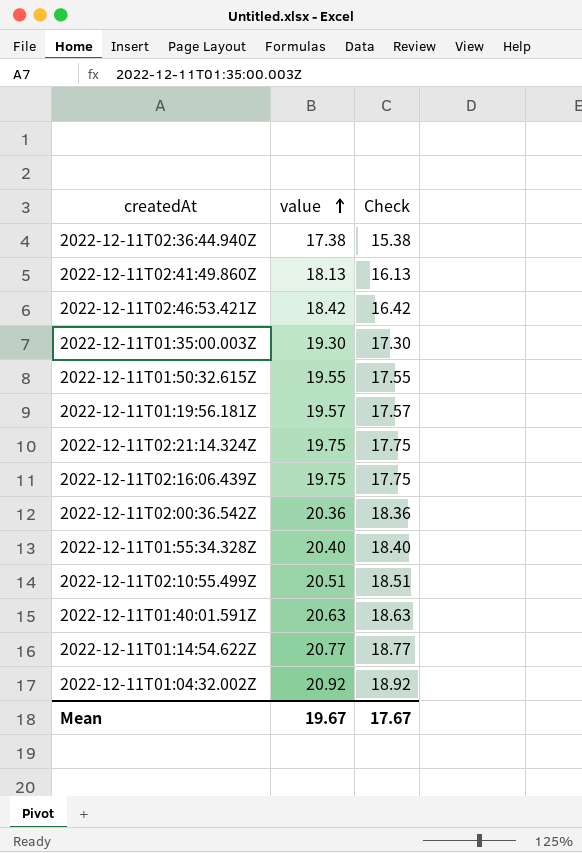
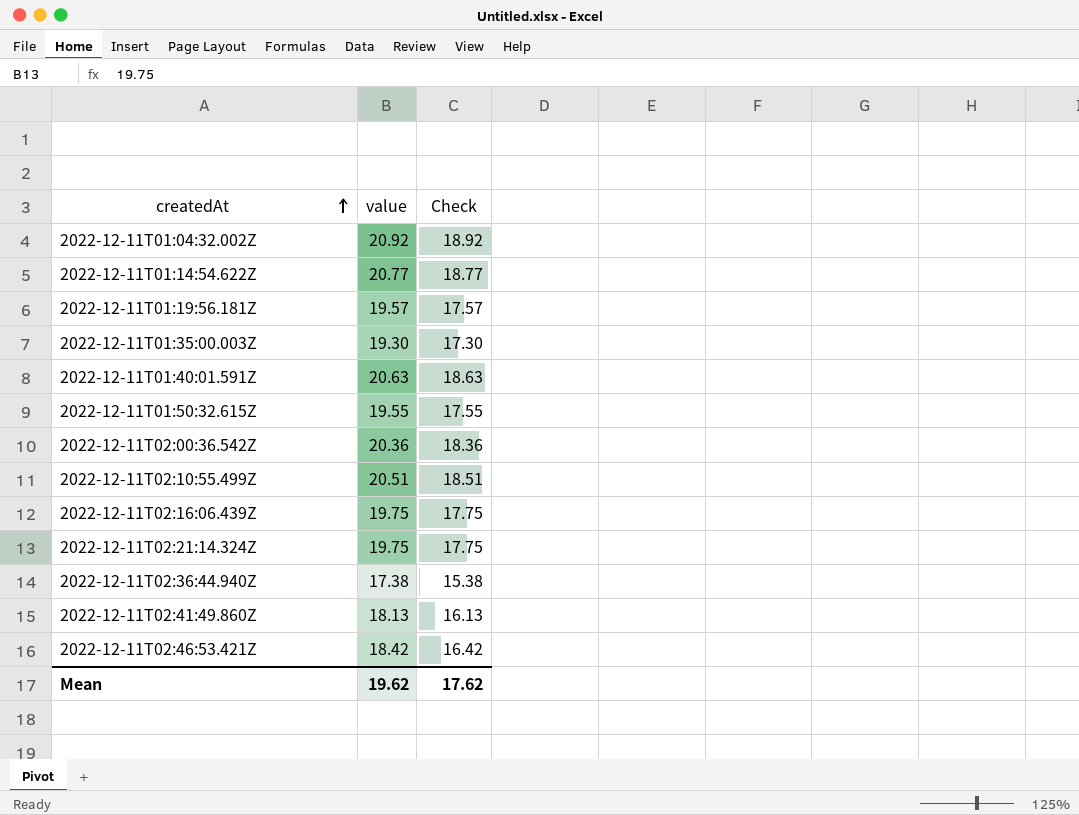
row order: value ascending -> createdAt ascending
row 2022-12-11T01:55:34.328Z: 20.40 | 18.40 -> none
Mean | value: 19.67 -> 19.62
Mean | Check: 17.67 -> 17.62

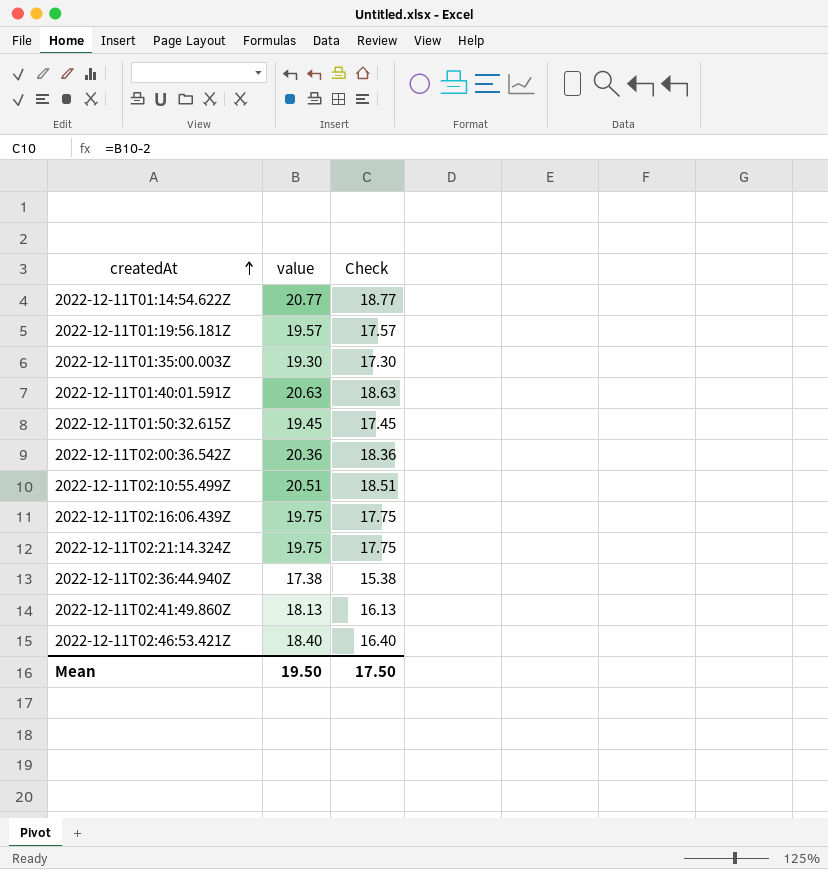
row 2022-12-11T01:04:32.002Z: 20.92 | 18.92 -> none
2022-12-11T01:50:32.615Z | value: 19.55 -> 19.45
2022-12-11T01:50:32.615Z | Check: 17.55 -> 17.45
2022-12-11T02:46:53.421Z | value: 18.42 -> 18.40
2022-12-11T02:46:53.421Z | Check: 16.42 -> 16.40
Mean | value: 19.62 -> 19.50
Mean | Check: 17.62 -> 17.50

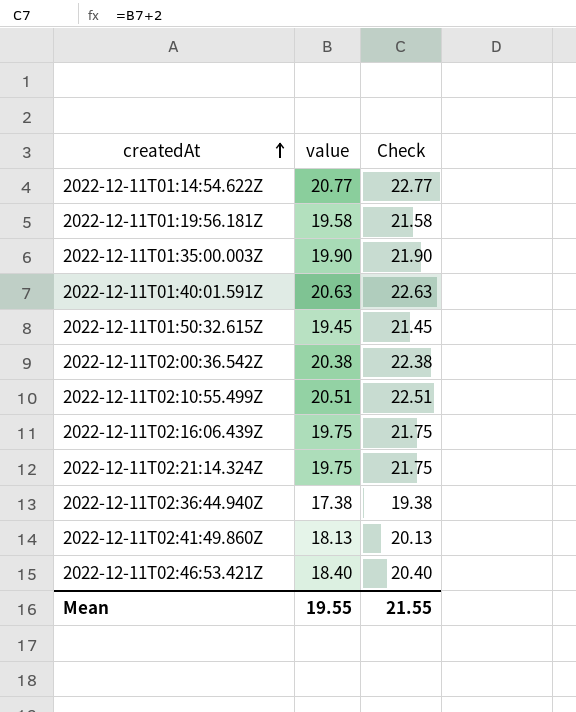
column Check | formula: [value] - 2 -> [value] + 2
2022-12-11T01:19:56.181Z | value: 19.57 -> 19.58
2022-12-11T01:35:00.003Z | value: 19.30 -> 19.90
2022-12-11T02:00:36.542Z | value: 20.36 -> 20.38
Mean | value: 19.50 -> 19.55
Mean | Check: 17.50 -> 21.55

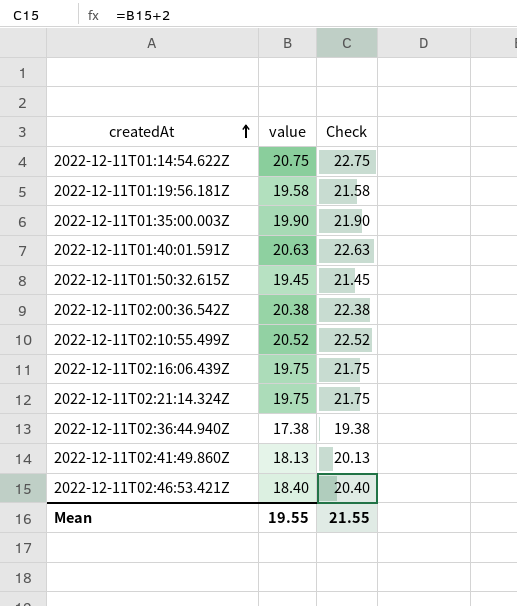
2022-12-11T01:14:54.622Z | value: 20.77 -> 20.75
2022-12-11T01:14:54.622Z | Check: 22.77 -> 22.75
2022-12-11T02:10:55.499Z | value: 20.51 -> 20.52
2022-12-11T02:10:55.499Z | Check: 22.51 -> 22.52

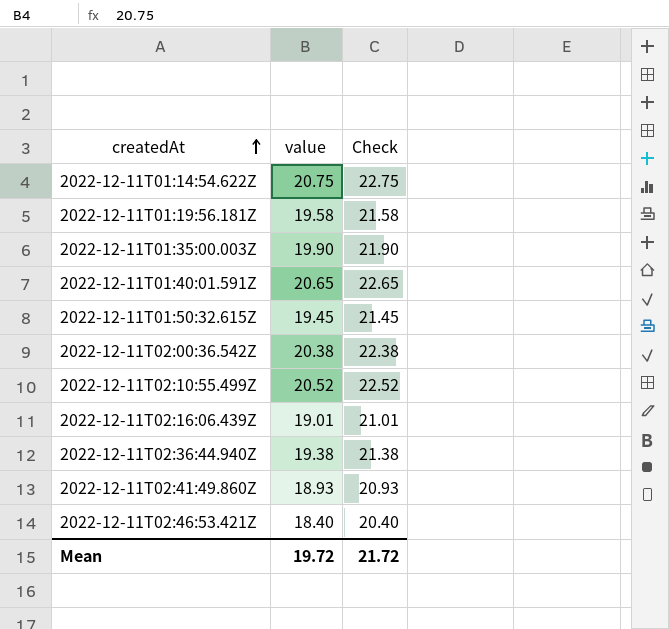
row 2022-12-11T02:21:14.324Z: 19.75 | 21.75 -> none
2022-12-11T01:40:01.591Z | value: 20.63 -> 20.65
2022-12-11T01:40:01.591Z | Check: 22.63 -> 22.65
2022-12-11T02:16:06.439Z | value: 19.75 -> 19.01
2022-12-11T02:16:06.439Z | Check: 21.75 -> 21.01
2022-12-11T02:36:44.940Z | value: 17.38 -> 19.38
2022-12-11T02:36:44.940Z | Check: 19.38 -> 21.38
2022-12-11T02:41:49.860Z | value: 18.13 -> 18.93
2022-12-11T02:41:49.860Z | Check: 20.13 -> 20.93
Mean | value: 19.55 -> 19.72
Mean | Check: 21.55 -> 21.72

